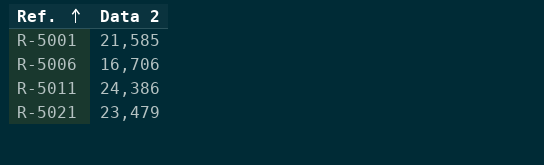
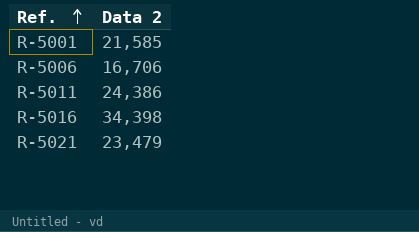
row R-5016: none -> 34,398

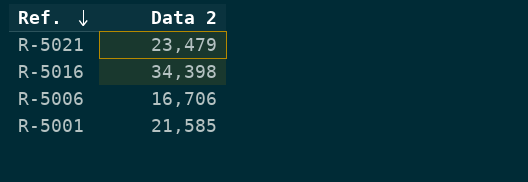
row order: Ref. ascending -> Ref. descending
row R-5011: 24,386 -> none

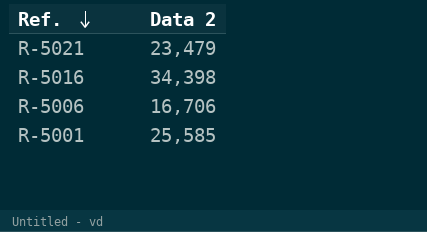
R-5001 | Data 2: 21,585 -> 25,585

